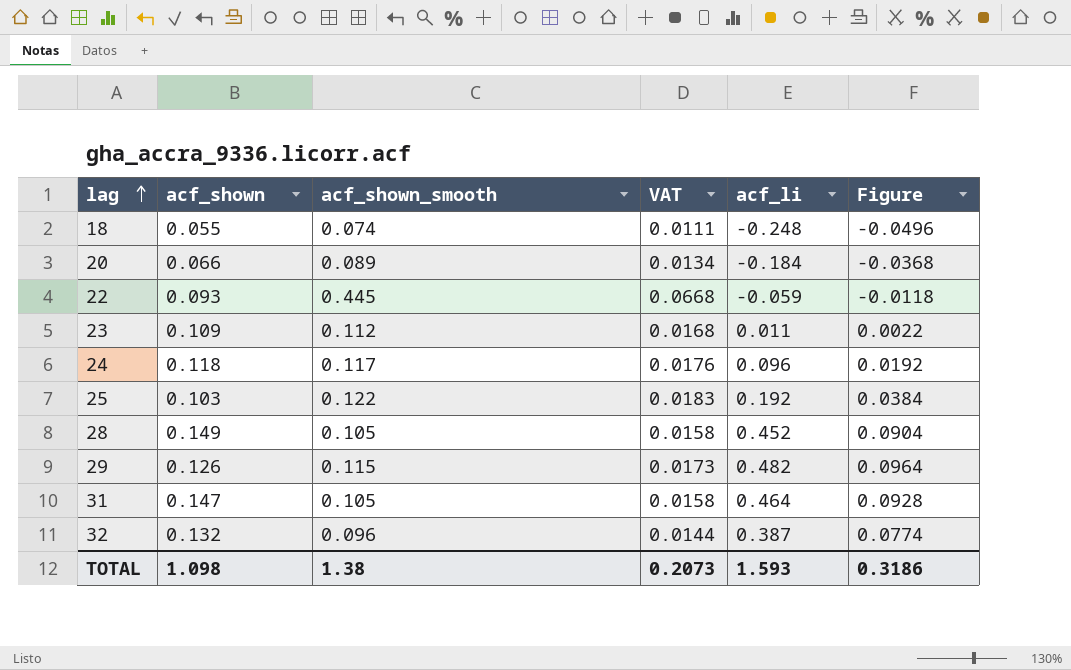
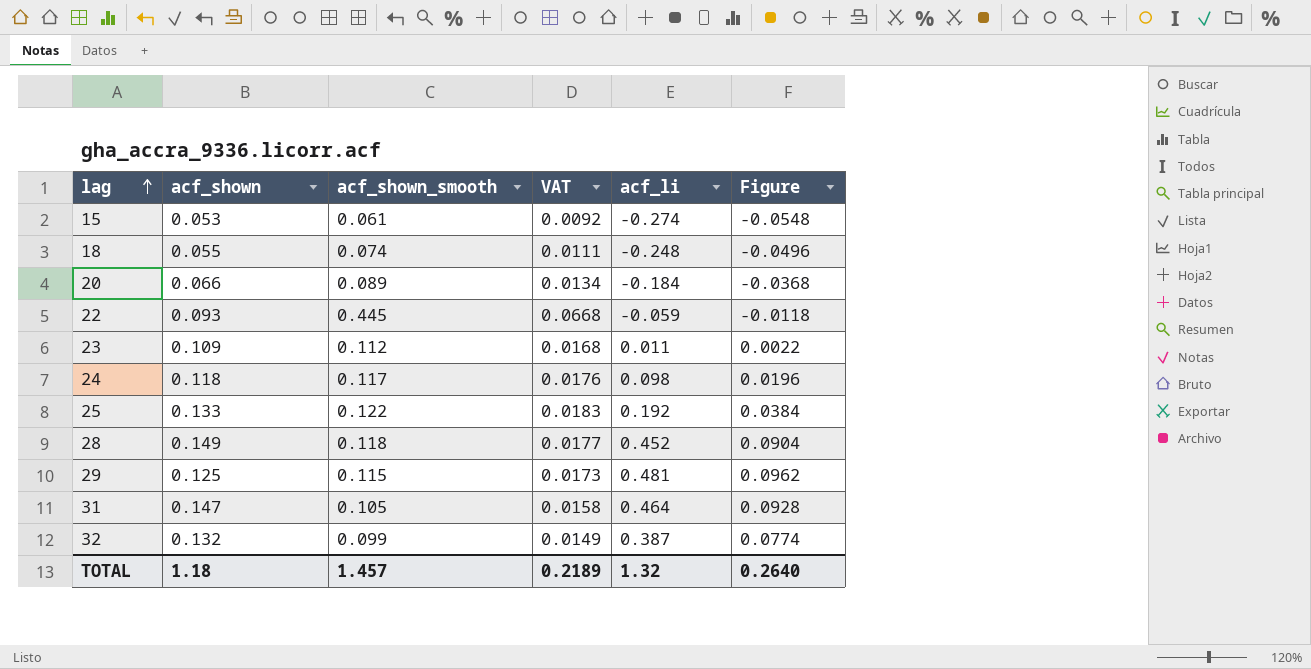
row 15: none -> 0.053 | 0.061 | 0.0092 | -0.274 | -0.0548
24 | acf_li: 0.096 -> 0.098
24 | Figure: 0.0192 -> 0.0196
25 | acf_shown: 0.103 -> 0.133
28 | acf_shown_smooth: 0.105 -> 0.118
28 | VAT: 0.0158 -> 0.0177
29 | acf_shown: 0.126 -> 0.125
29 | acf_li: 0.482 -> 0.481
29 | Figure: 0.0964 -> 0.0962
32 | acf_shown_smooth: 0.096 -> 0.099
32 | VAT: 0.0144 -> 0.0149
TOTAL | acf_shown: 1.098 -> 1.18
TOTAL | acf_shown_smooth: 1.38 -> 1.457
TOTAL | VAT: 0.2073 -> 0.2189
TOTAL | acf_li: 1.593 -> 1.32
TOTAL | Figure: 0.3186 -> 0.2640

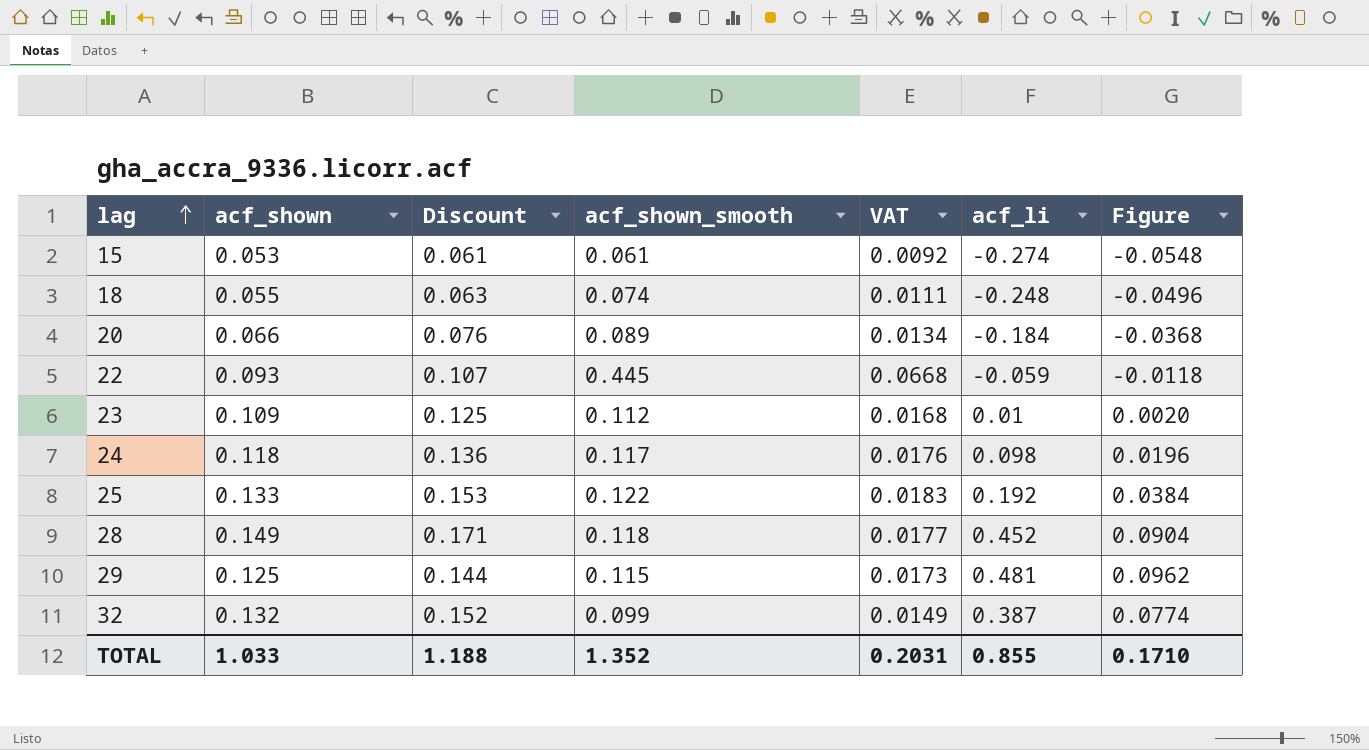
column Discount | formula: none -> [acf_shown] * 1.15
row 31: 0.147 | 0.105 | 0.0158 | 0.464 | 0.0928 -> none
23 | acf_li: 0.011 -> 0.01
23 | Figure: 0.0022 -> 0.0020
TOTAL | acf_shown: 1.18 -> 1.033
TOTAL | acf_shown_smooth: 1.457 -> 1.352
TOTAL | VAT: 0.2189 -> 0.2031
TOTAL | acf_li: 1.32 -> 0.855
TOTAL | Figure: 0.2640 -> 0.1710

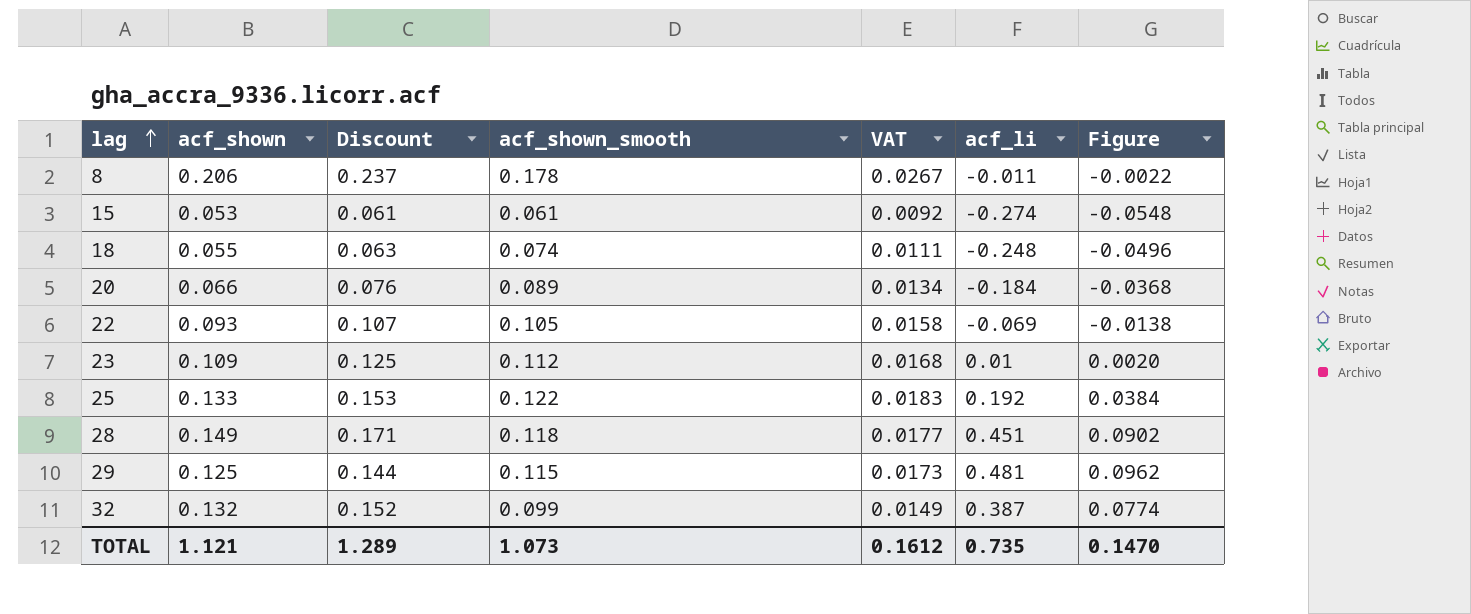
row 24: 0.118 | 0.136 | 0.117 | 0.0176 | 0.098 | 0.0196 -> none
row 8: none -> 0.206 | 0.237 | 0.178 | 0.0267 | -0.011 | -0.0022
22 | acf_shown_smooth: 0.445 -> 0.105
22 | VAT: 0.0668 -> 0.0158
22 | acf_li: -0.059 -> -0.069
22 | Figure: -0.0118 -> -0.0138
28 | acf_li: 0.452 -> 0.451
28 | Figure: 0.0904 -> 0.0902
TOTAL | acf_shown: 1.033 -> 1.121
TOTAL | Discount: 1.188 -> 1.289
TOTAL | acf_shown_smooth: 1.352 -> 1.073
TOTAL | VAT: 0.2031 -> 0.1612
TOTAL | acf_li: 0.855 -> 0.735
TOTAL | Figure: 0.1710 -> 0.1470

